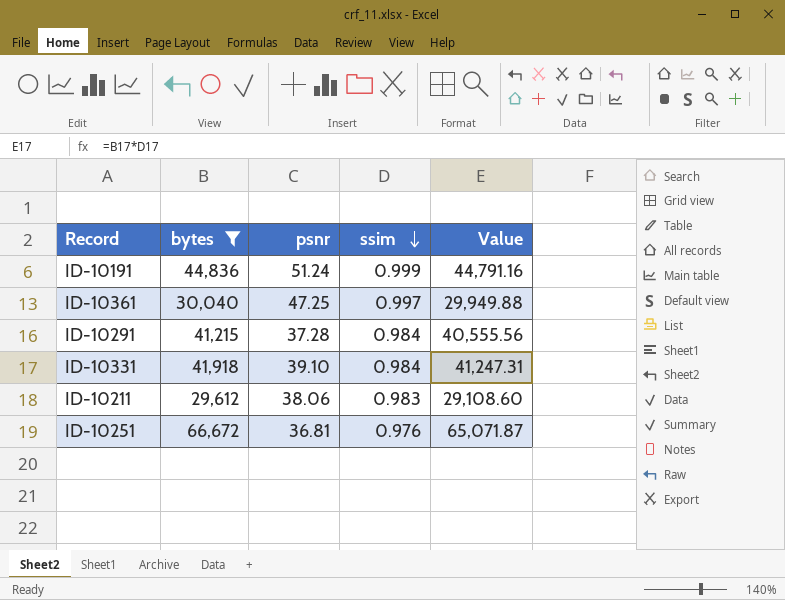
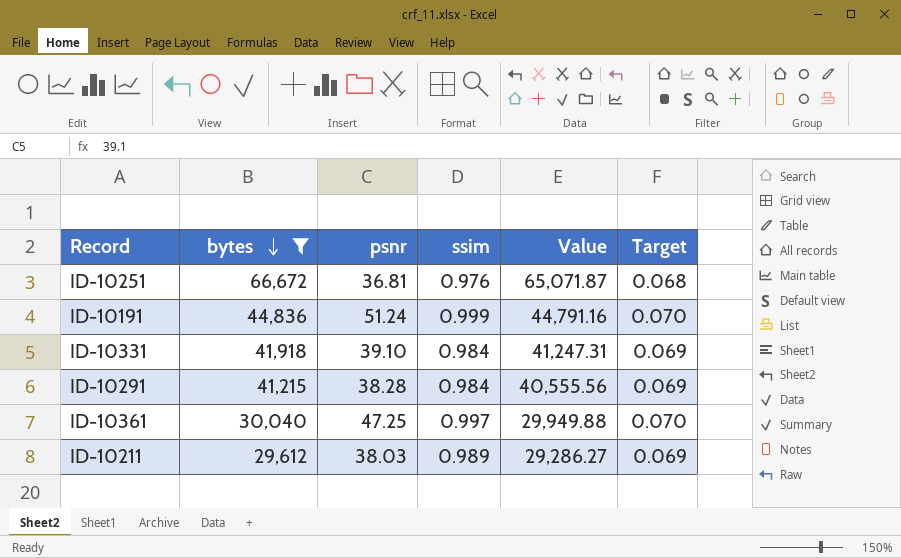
row order: ssim descending -> bytes descending
column Target | formula: none -> [ssim] * 0.07
ID-10291 | psnr: 37.28 -> 38.28
ID-10211 | psnr: 38.06 -> 38.03
ID-10211 | ssim: 0.983 -> 0.989
ID-10211 | Value: 29,108.60 -> 29,286.27

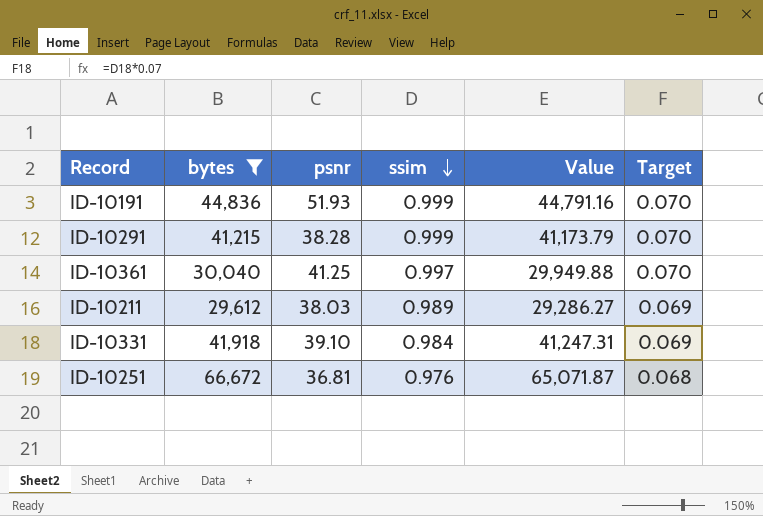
row order: bytes descending -> ssim descending
ID-10191 | psnr: 51.24 -> 51.93
ID-10291 | ssim: 0.984 -> 0.999
ID-10291 | Value: 40,555.56 -> 41,173.79
ID-10291 | Target: 0.069 -> 0.070
ID-10361 | psnr: 47.25 -> 41.25

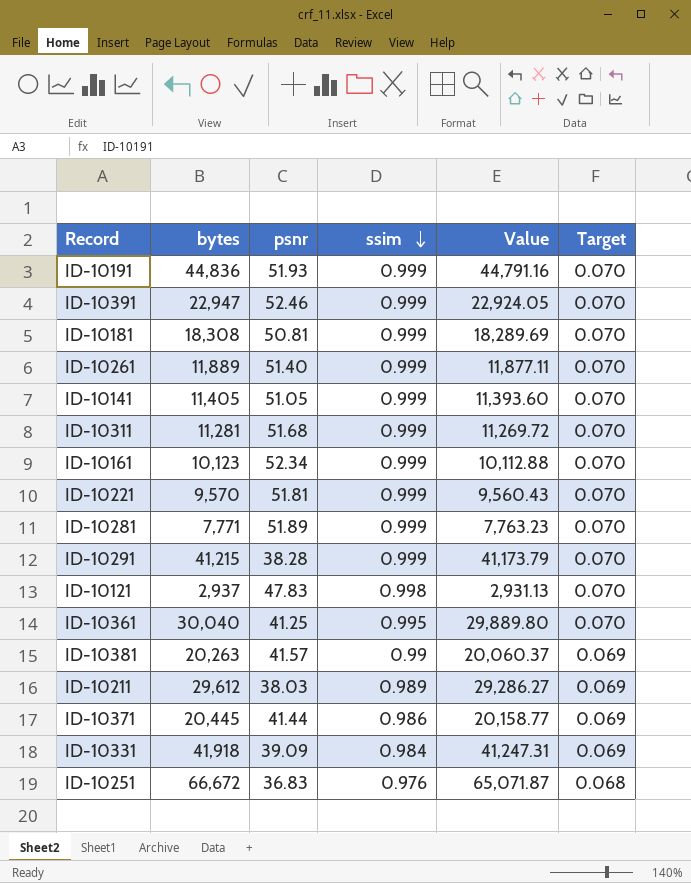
filter: bytes >= 29,612 -> none
ID-10361 | ssim: 0.997 -> 0.995
ID-10361 | Value: 29,949.88 -> 29,889.80
ID-10331 | psnr: 39.10 -> 39.09
ID-10251 | psnr: 36.81 -> 36.83

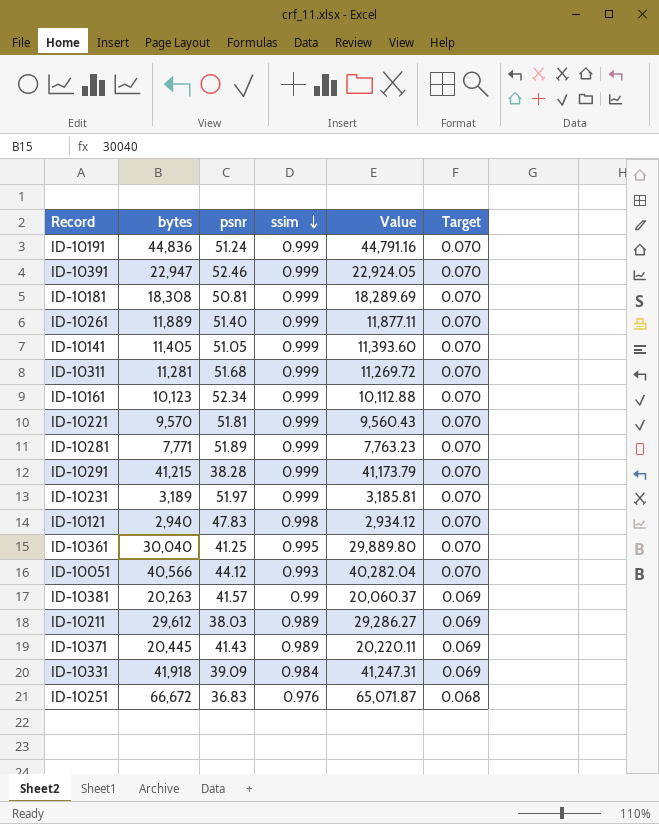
ID-10191 | psnr: 51.93 -> 51.24
row ID-10231: none -> 3,189 | 51.97 | 0.999 | 3,185.81 | 0.070
ID-10121 | bytes: 2,937 -> 2,940
ID-10121 | Value: 2,931.13 -> 2,934.12
row ID-10051: none -> 40,566 | 44.12 | 0.993 | 40,282.04 | 0.070
ID-10371 | psnr: 41.44 -> 41.43
ID-10371 | ssim: 0.986 -> 0.989
ID-10371 | Value: 20,158.77 -> 20,220.11

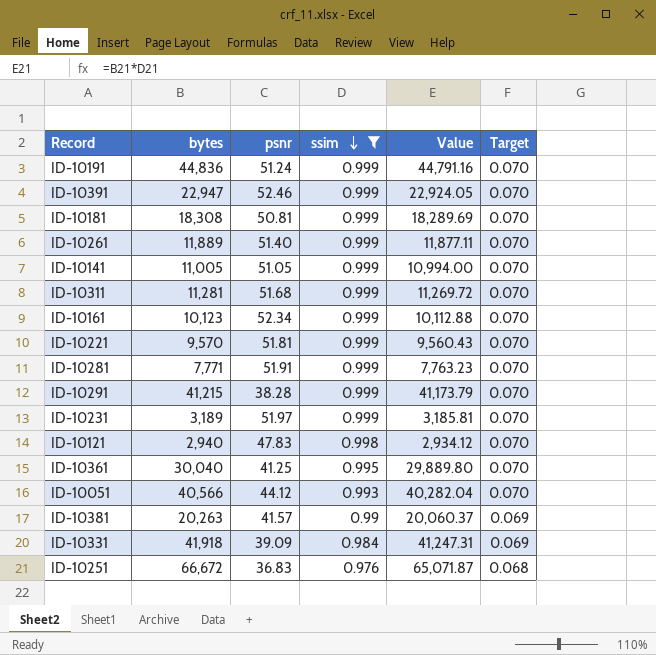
filter: none -> ssim != 0.989
ID-10141 | bytes: 11,405 -> 11,005
ID-10141 | Value: 11,393.60 -> 10,994.00
ID-10281 | psnr: 51.89 -> 51.91

